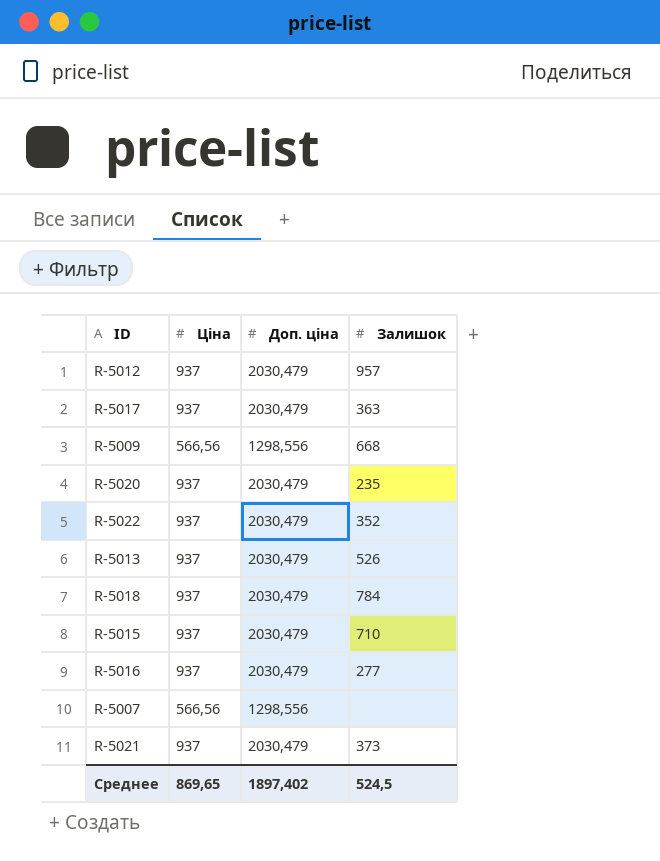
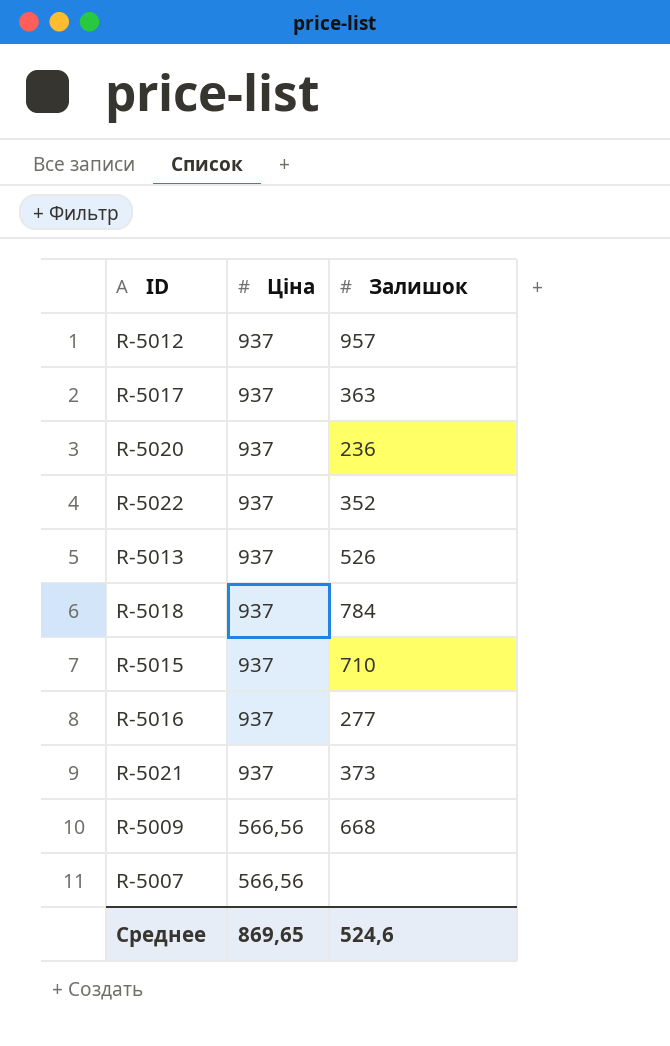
row order: none -> Ціна descending
column Доп. ціна | position: 3 -> none
R-5020 | Залишок: 235 -> 236
Среднее | Залишок: 524,5 -> 524,6

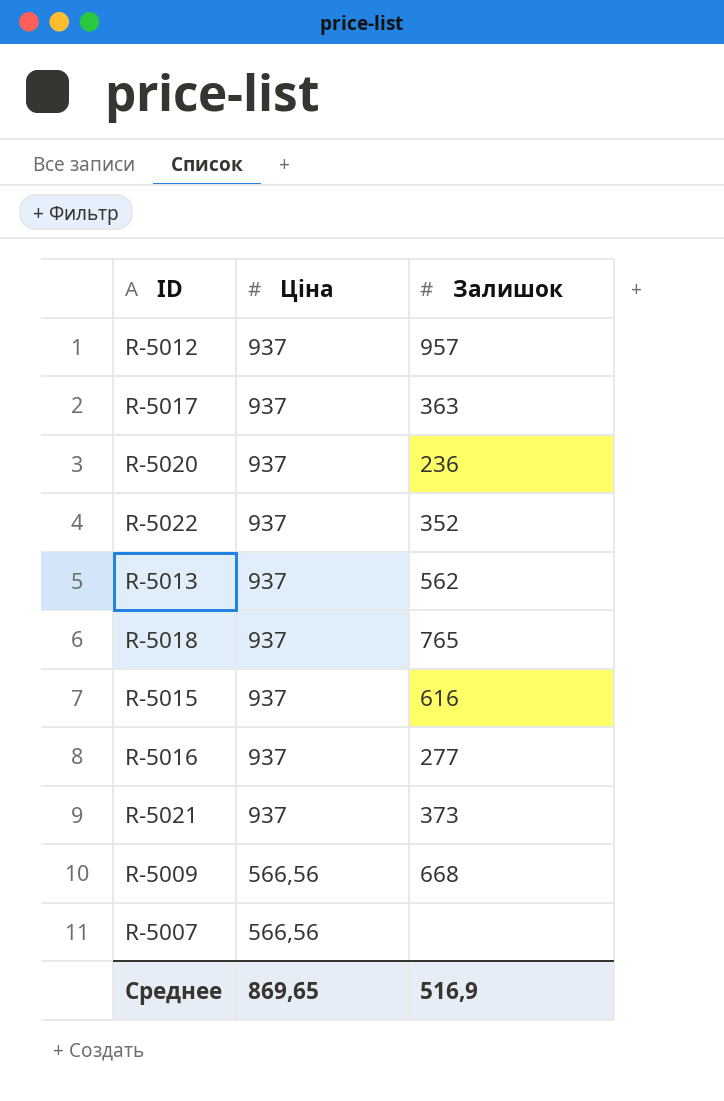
R-5013 | Залишок: 526 -> 562
R-5018 | Залишок: 784 -> 765
R-5015 | Залишок: 710 -> 616
Среднее | Залишок: 524,6 -> 516,9

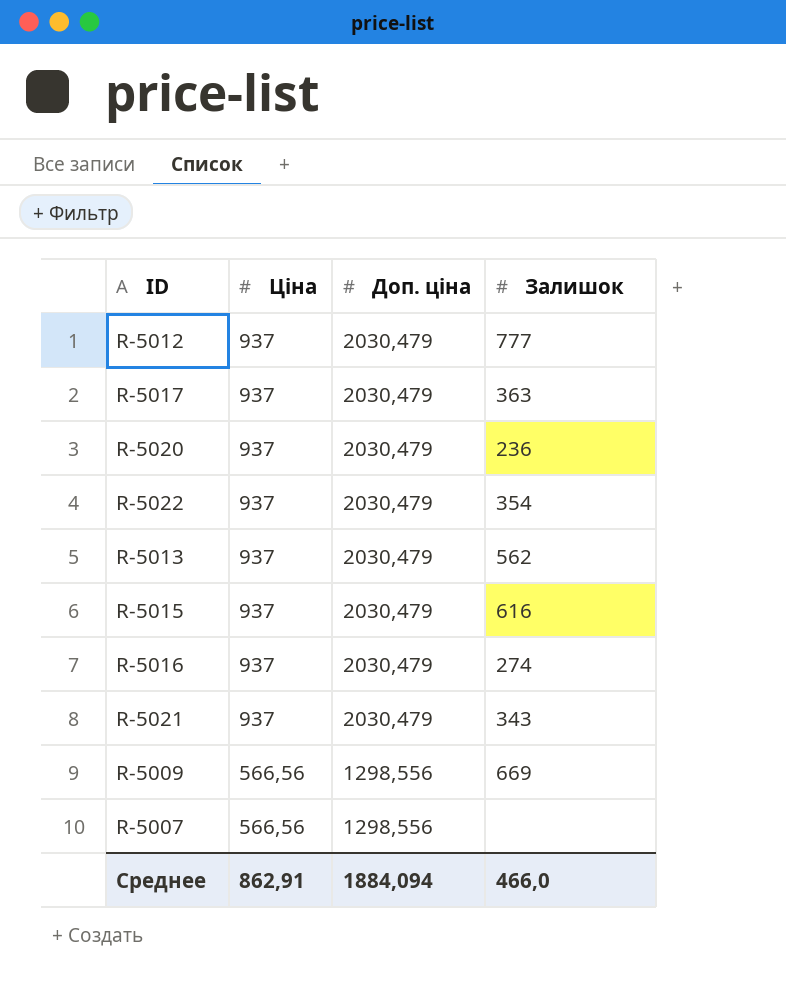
column Доп. ціна | position: none -> 3
row R-5018: 937 | 765 -> none
R-5012 | Залишок: 957 -> 777
R-5022 | Залишок: 352 -> 354
R-5016 | Залишок: 277 -> 274
R-5021 | Залишок: 373 -> 343
R-5009 | Залишок: 668 -> 669
Среднее | Ціна: 869,65 -> 862,91
Среднее | Залишок: 516,9 -> 466,0

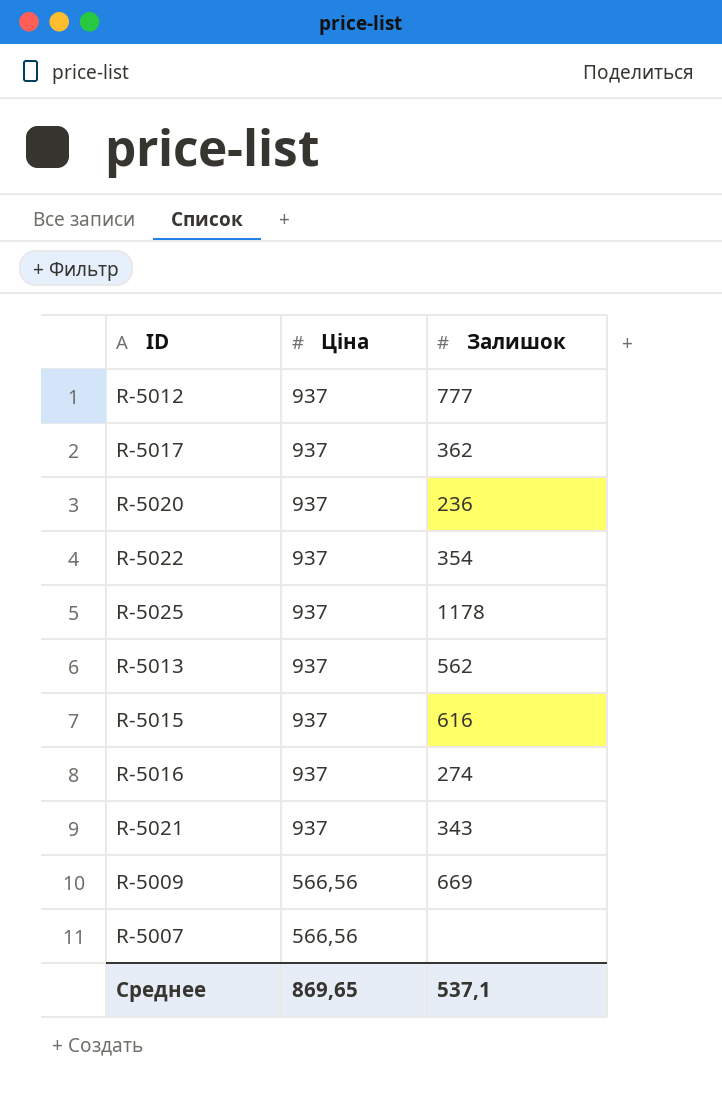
column Доп. ціна | position: 3 -> none
R-5017 | Залишок: 363 -> 362
row R-5025: none -> 937 | 1178
Среднее | Ціна: 862,91 -> 869,65
Среднее | Залишок: 466,0 -> 537,1

